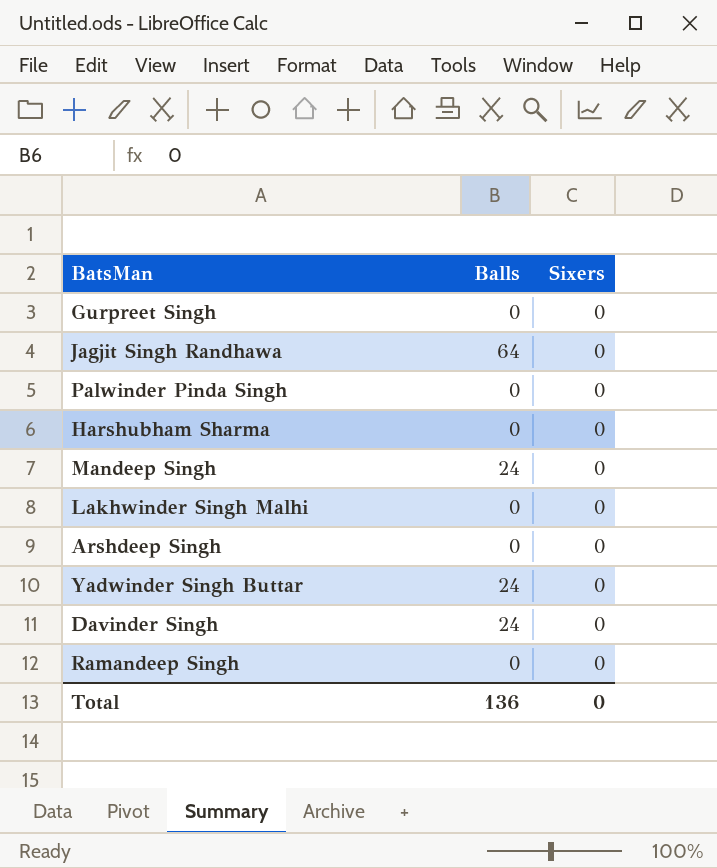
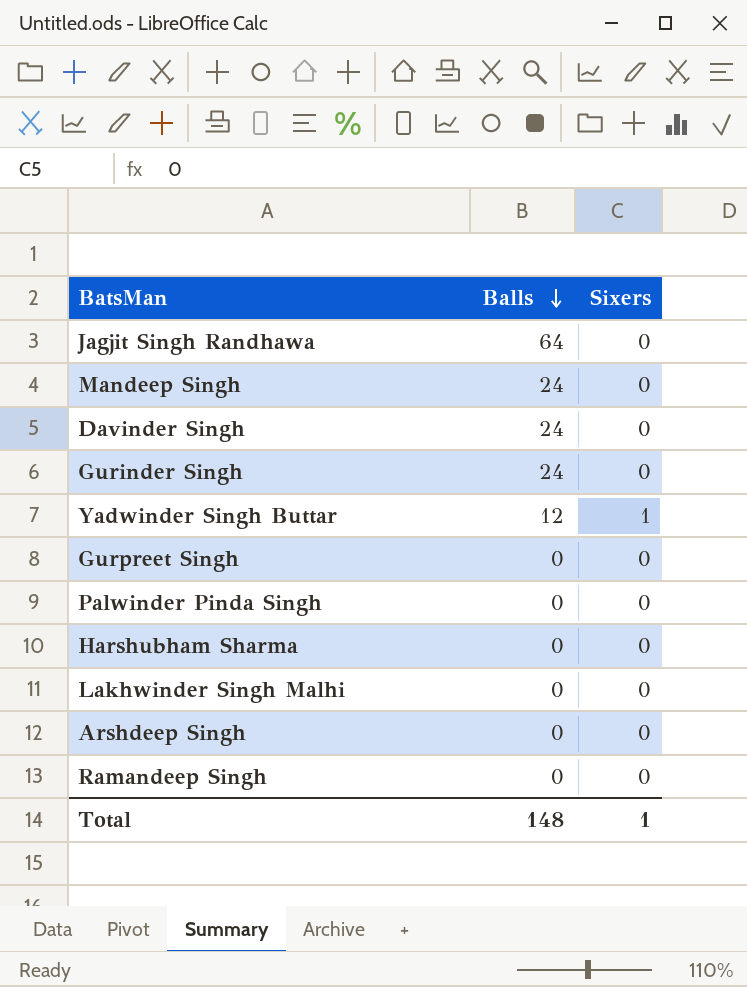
row order: none -> Balls descending
row Gurinder Singh: none -> 24 | 0
Yadwinder Singh Buttar | Balls: 24 -> 12
Yadwinder Singh Buttar | Sixers: 0 -> 1
Total | Balls: 136 -> 148
Total | Sixers: 0 -> 1

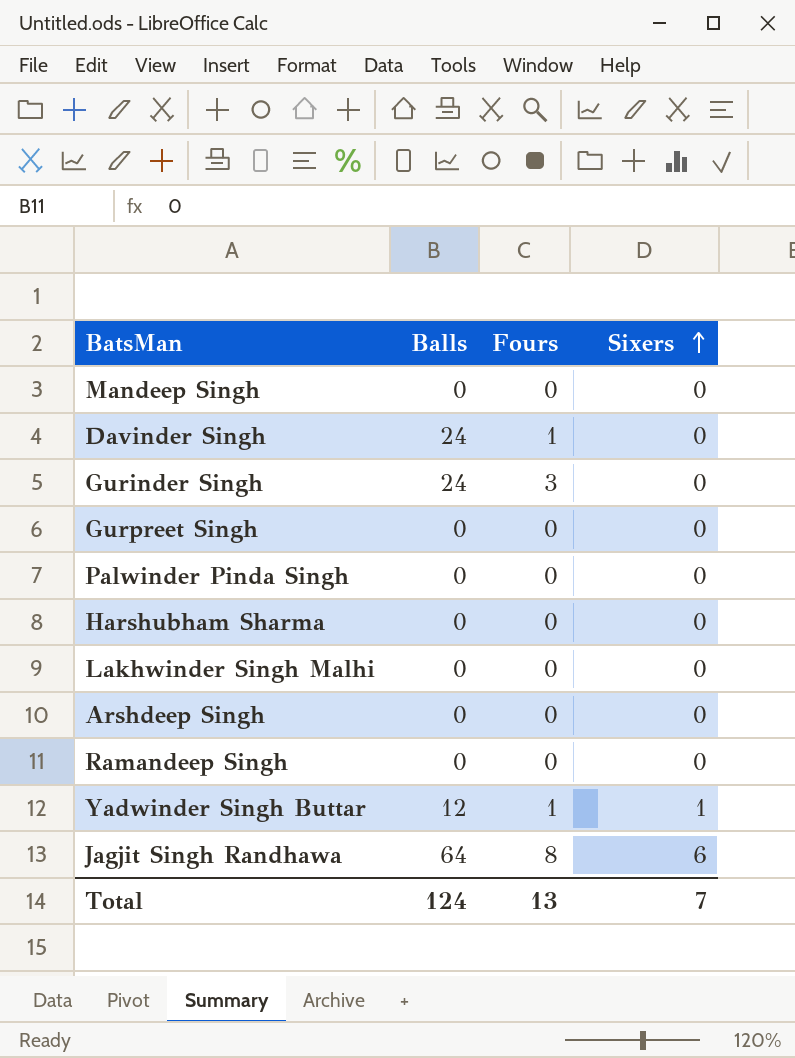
row order: Balls descending -> Sixers ascending
column Fours | position: none -> 3
Mandeep Singh | Balls: 24 -> 0
Jagjit Singh Randhawa | Sixers: 0 -> 6
Total | Balls: 148 -> 124
Total | Sixers: 1 -> 7

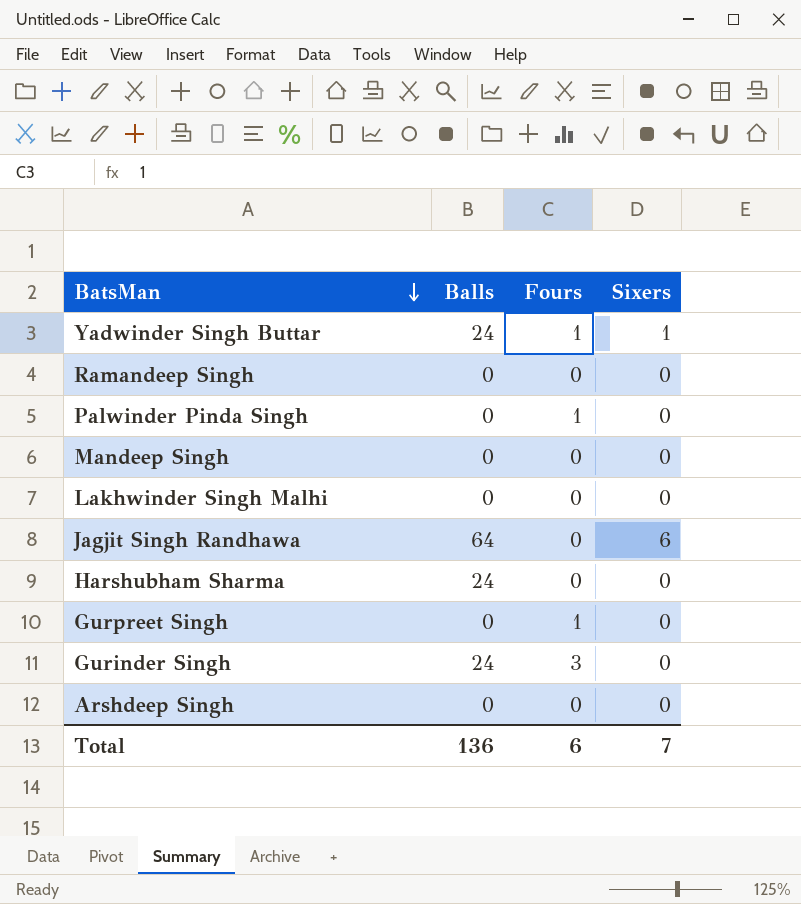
row order: Sixers ascending -> BatsMan descending
row Davinder Singh: 24 | 1 | 0 -> none
Yadwinder Singh Buttar | Balls: 12 -> 24
Palwinder Pinda Singh | Fours: 0 -> 1
Jagjit Singh Randhawa | Fours: 8 -> 0
Harshubham Sharma | Balls: 0 -> 24
Gurpreet Singh | Fours: 0 -> 1
Total | Balls: 124 -> 136
Total | Fours: 13 -> 6

